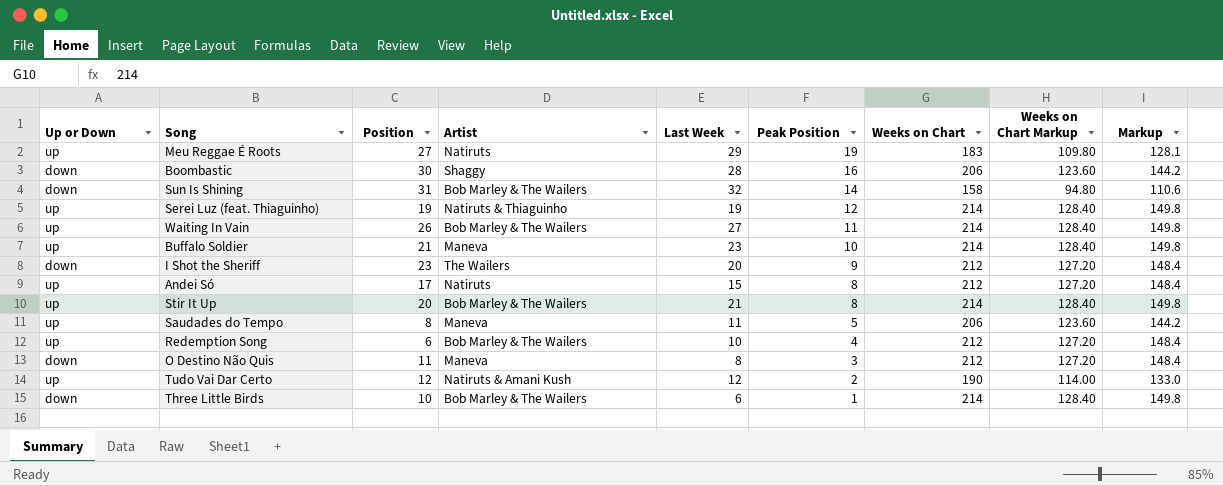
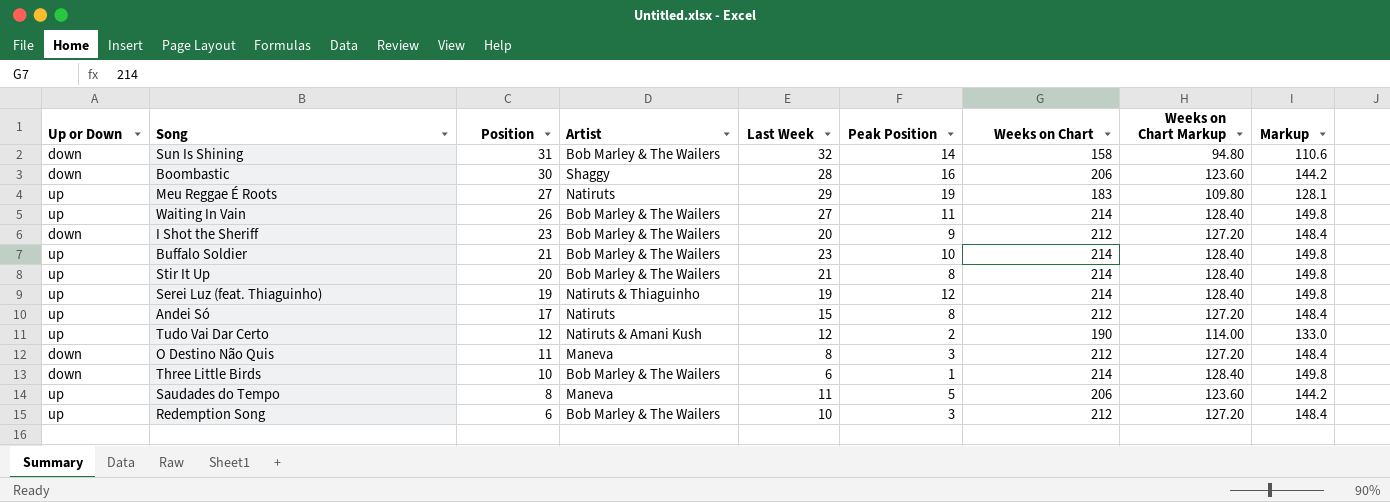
row order: Peak Position descending -> Position descending
I Shot the Sheriff | Artist: The Wailers -> Bob Marley & The Wailers
Buffalo Soldier | Artist: Maneva -> Bob Marley & The Wailers
Redemption Song | Peak Position: 4 -> 3

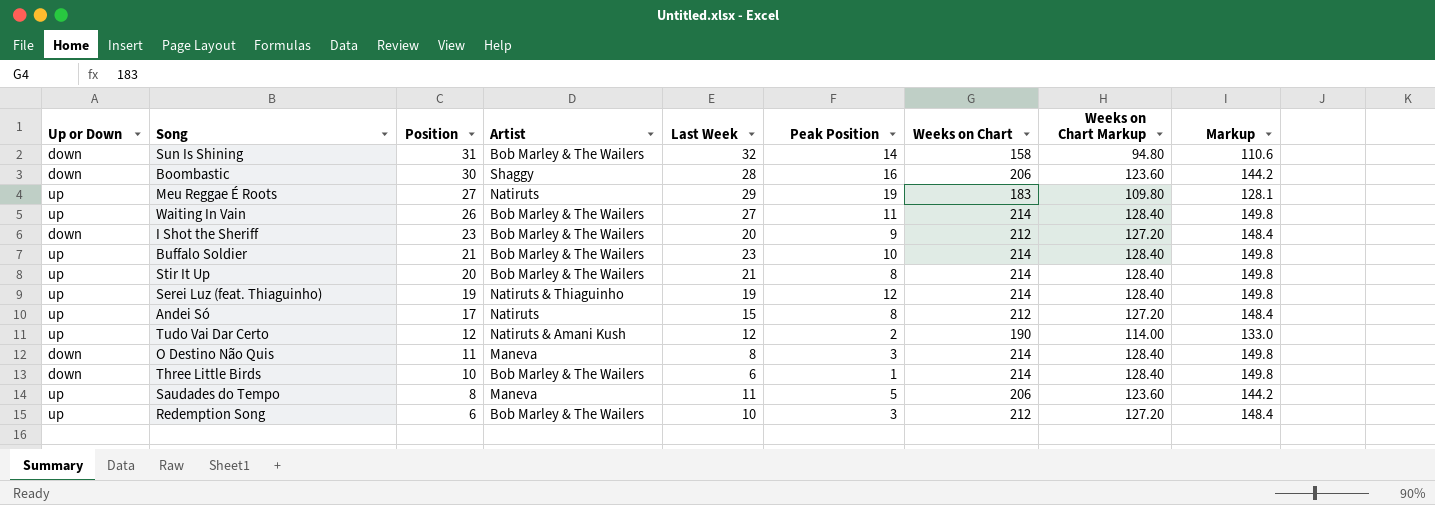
O Destino Não Quis | Weeks on Chart: 212 -> 214
O Destino Não Quis | Weeks on Chart Markup: 127.20 -> 128.40
O Destino Não Quis | Markup: 148.4 -> 149.8

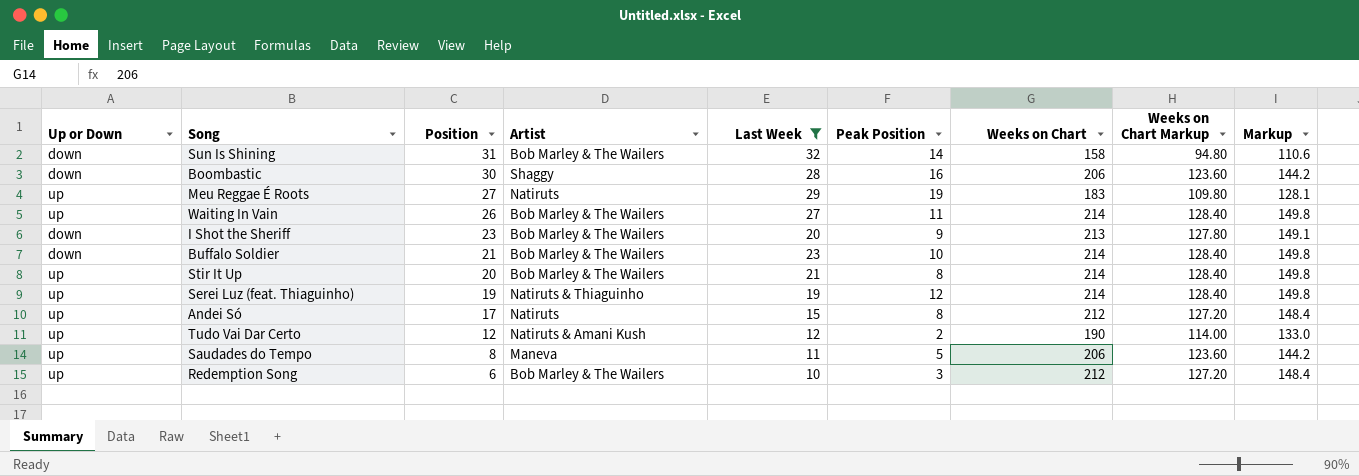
filter: none -> Last Week >= 10
I Shot the Sheriff | Weeks on Chart: 212 -> 213
I Shot the Sheriff | Weeks on Chart Markup: 127.20 -> 127.80
I Shot the Sheriff | Markup: 148.4 -> 149.1
Buffalo Soldier | Up or Down: up -> down

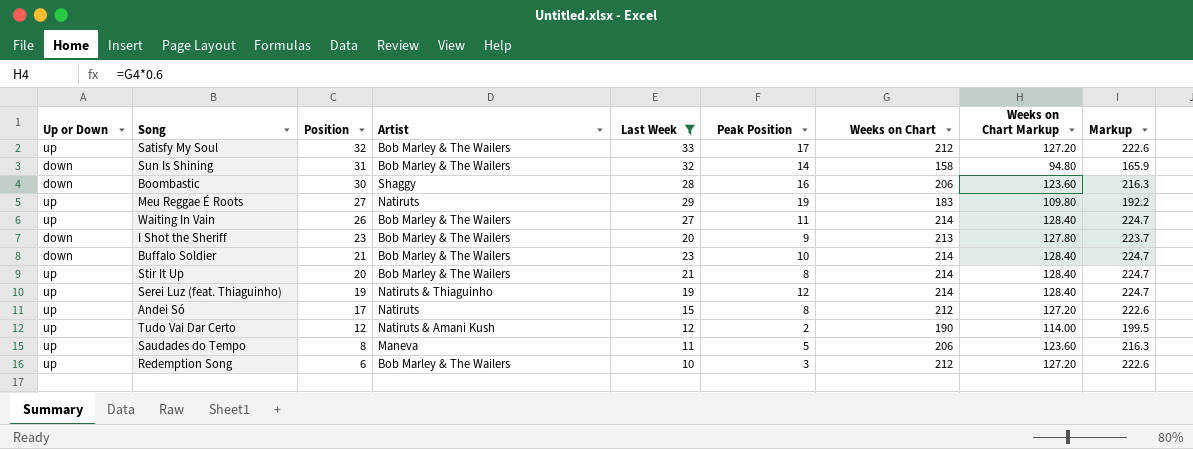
column Markup | formula: [Weeks on Chart] * 0.7 -> [Weeks on Chart] * 1.05
row Satisfy My Soul: none -> up | 32 | Bob Marley & The Wailers | 33 | 17 | 212 | 127.20 | 222.6

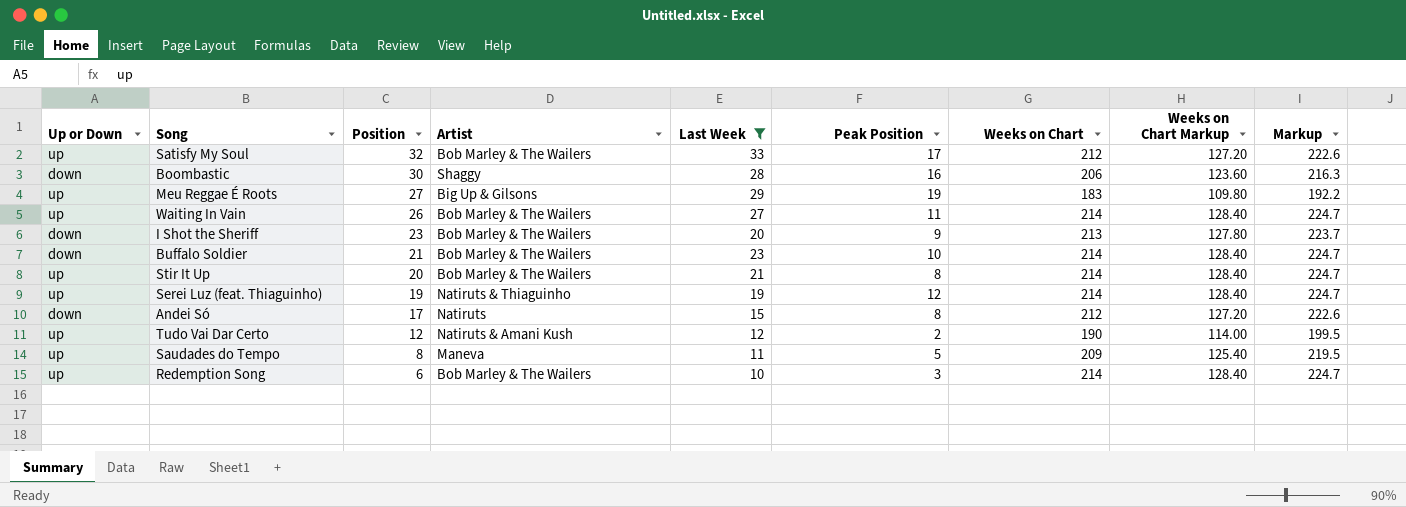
row Sun Is Shining: down | 31 | Bob Marley & The Wailers | 32 | 14 | 158 | 94.80 | 165.9 -> none
Meu Reggae É Roots | Artist: Natiruts -> Big Up & Gilsons
Andei Só | Up or Down: up -> down
Saudades do Tempo | Weeks on Chart: 206 -> 209
Saudades do Tempo | Weeks on Chart Markup: 123.60 -> 125.40
Saudades do Tempo | Markup: 216.3 -> 219.5
Redemption Song | Weeks on Chart: 212 -> 214
Redemption Song | Weeks on Chart Markup: 127.20 -> 128.40
Redemption Song | Markup: 222.6 -> 224.7

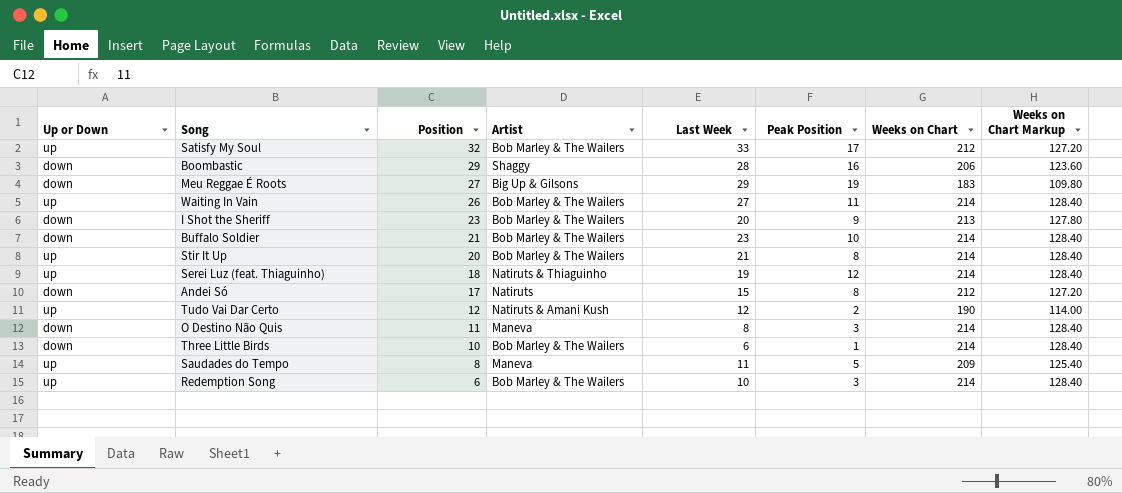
filter: Last Week >= 10 -> none
column Markup | formula: [Weeks on Chart] * 1.05 -> none
Boombastic | Position: 30 -> 29
Meu Reggae É Roots | Up or Down: up -> down
Serei Luz (feat. Thiaguinho) | Position: 19 -> 18

